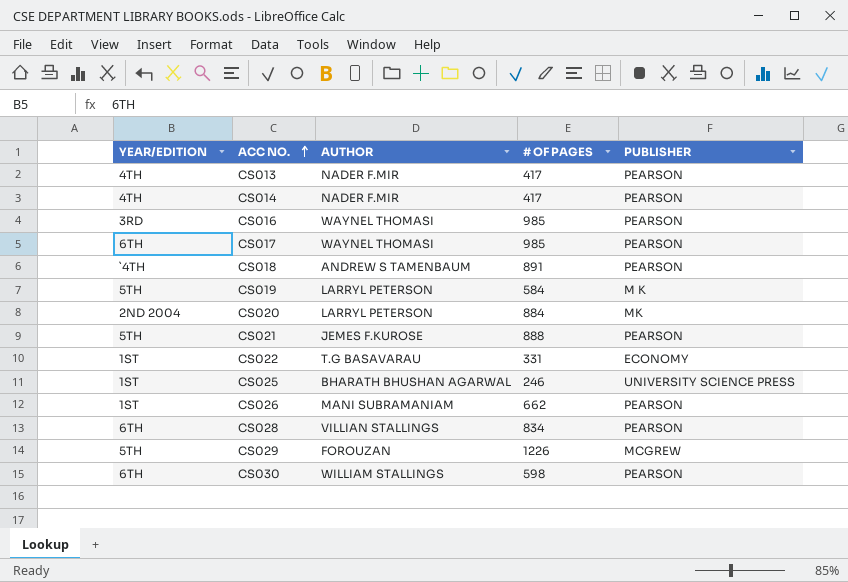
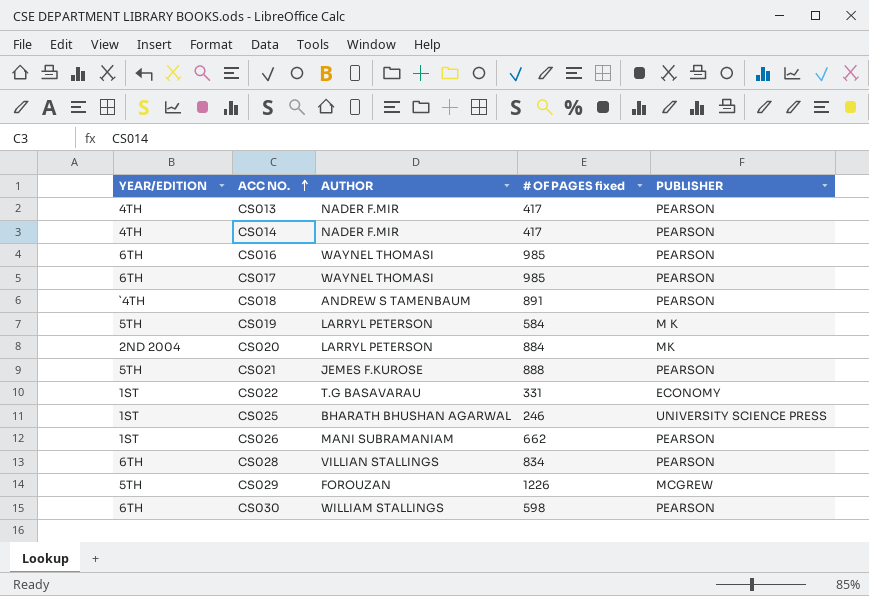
column name: # OF PAGES -> # OF PAGES fixed
CS016 | YEAR/EDITION: 3RD -> 6TH

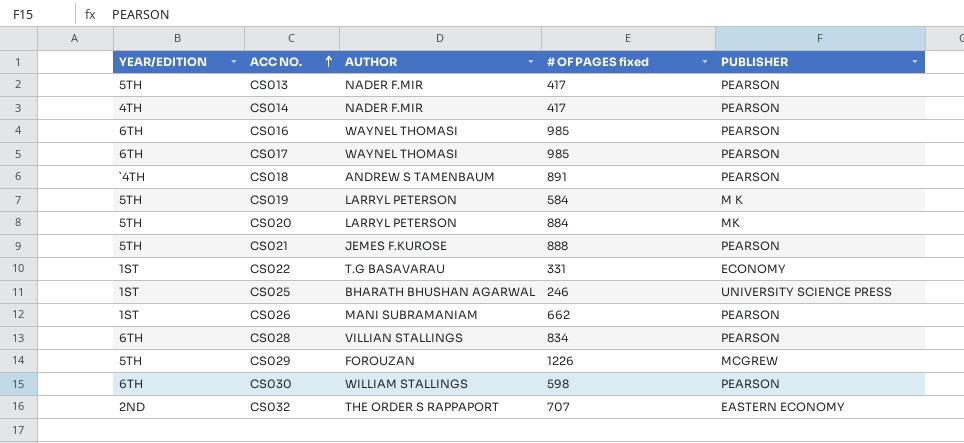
CS013 | YEAR/EDITION: 4TH -> 5TH
CS020 | YEAR/EDITION: 2ND 2004 -> 5TH
row CS032: none -> 2ND | THE ORDER S RAPPAPORT | 707 | EASTERN ECONOMY

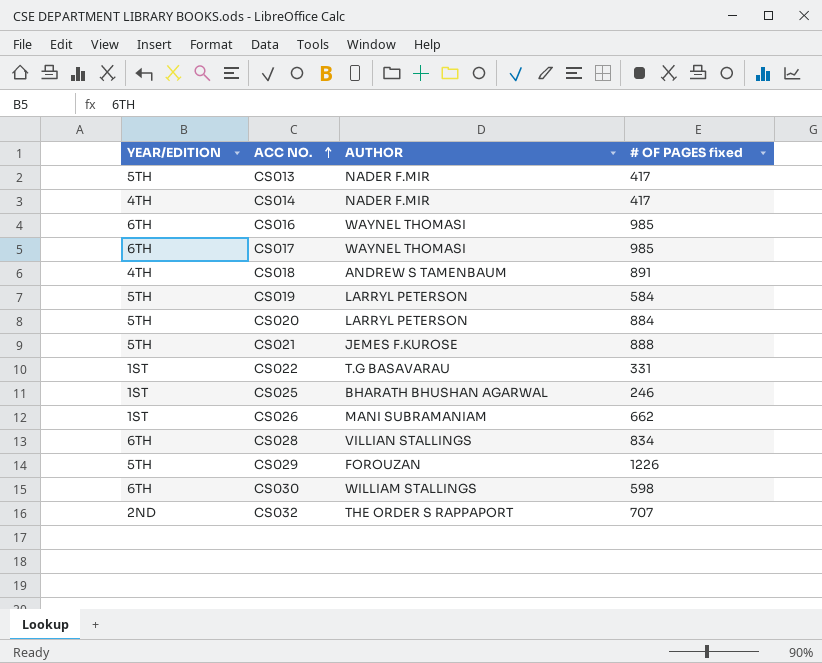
column PUBLISHER | position: 5 -> none
CS018 | YEAR/EDITION: `4TH -> 4TH

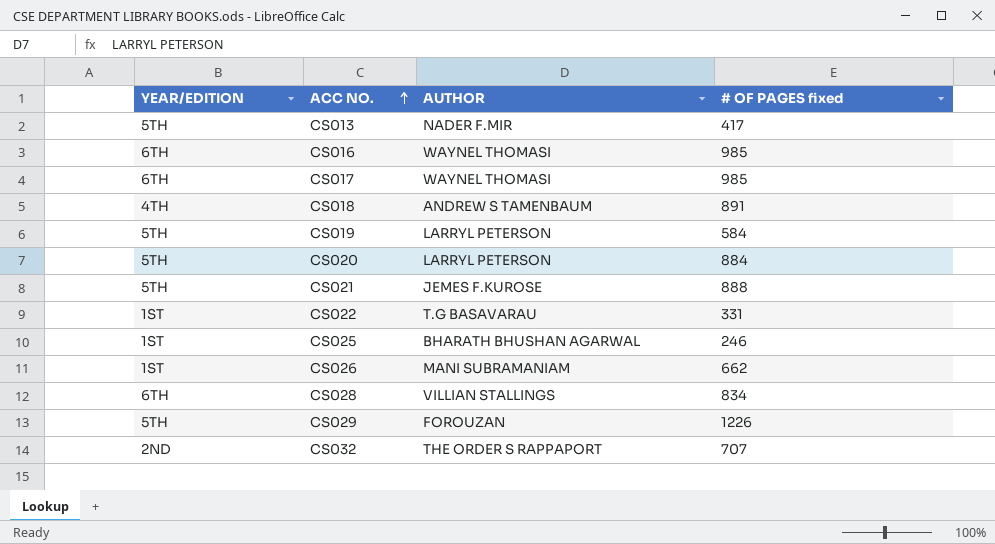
row CS014: 4TH | NADER F.MIR | 417 -> none
row CS030: 6TH | WILLIAM STALLINGS | 598 -> none

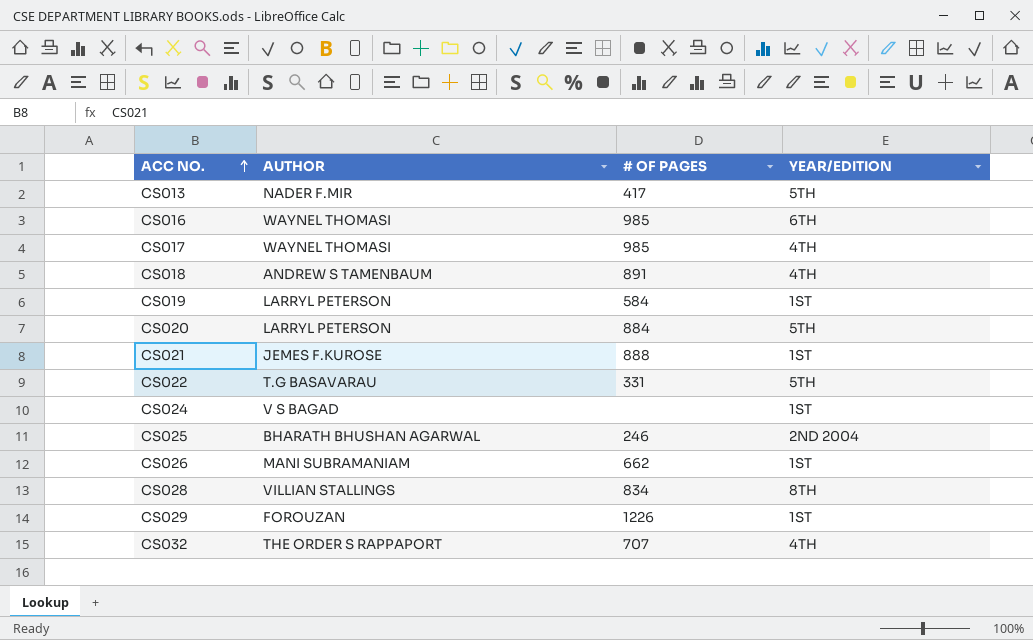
column name: # OF PAGES fixed -> # OF PAGES
column YEAR/EDITION | position: 1 -> 4
CS017 | YEAR/EDITION: 6TH -> 4TH
CS019 | YEAR/EDITION: 5TH -> 1ST
CS021 | YEAR/EDITION: 5TH -> 1ST
CS022 | YEAR/EDITION: 1ST -> 5TH
row CS024: none -> V S BAGAD | none | 1ST
CS025 | YEAR/EDITION: 1ST -> 2ND 2004
CS028 | YEAR/EDITION: 6TH -> 8TH
CS029 | YEAR/EDITION: 5TH -> 1ST
CS032 | YEAR/EDITION: 2ND -> 4TH

